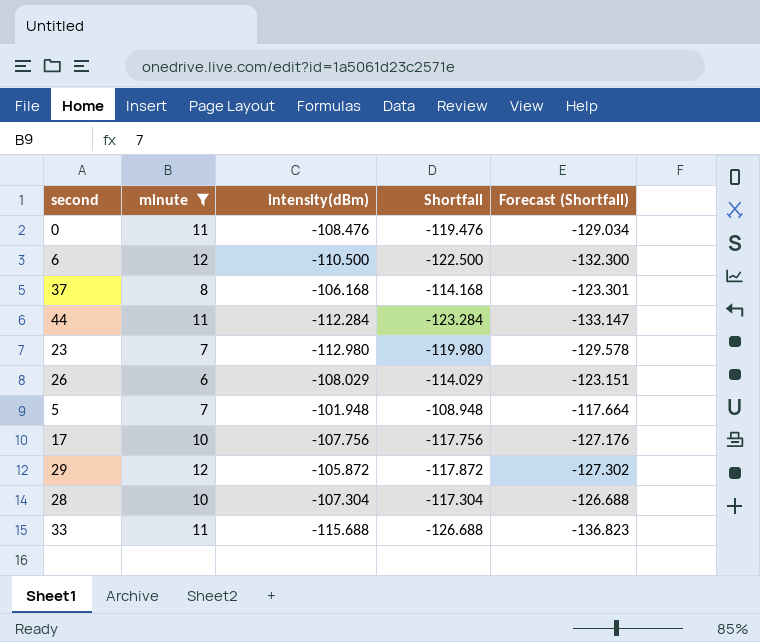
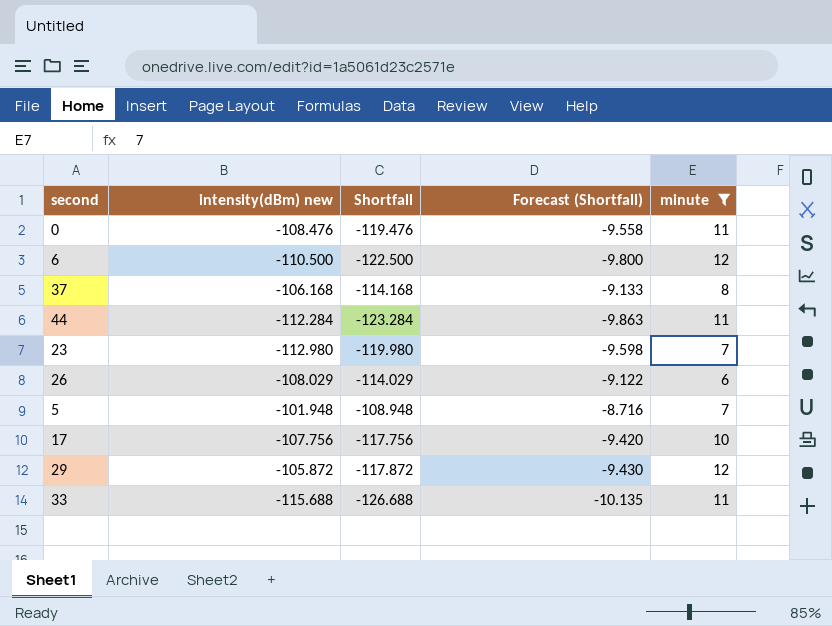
column name: intensity(dBm) -> intensity(dBm) new
column Forecast (Shortfall) | formula: [Shortfall] * 1.08 -> [Shortfall] * 0.08
column minute | position: 2 -> 5
row 28: 10 | -107.304 | -117.304 | -126.688 -> none

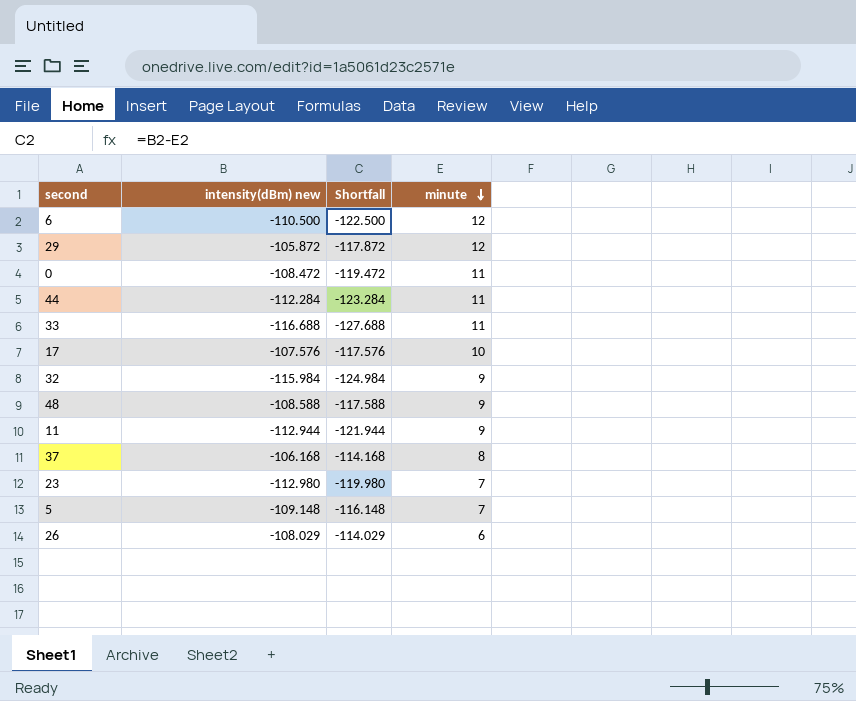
filter: minute != 9 -> none
row order: none -> minute descending
column Forecast (Shortfall) | formula: [Shortfall] * 0.08 -> none
0 | intensity(dBm) new: -108.476 -> -108.472
0 | Shortfall: -119.476 -> -119.472
33 | intensity(dBm) new: -115.688 -> -116.688
33 | Shortfall: -126.688 -> -127.688
17 | intensity(dBm) new: -107.756 -> -107.576
17 | Shortfall: -117.756 -> -117.576
5 | intensity(dBm) new: -101.948 -> -109.148
5 | Shortfall: -108.948 -> -116.148

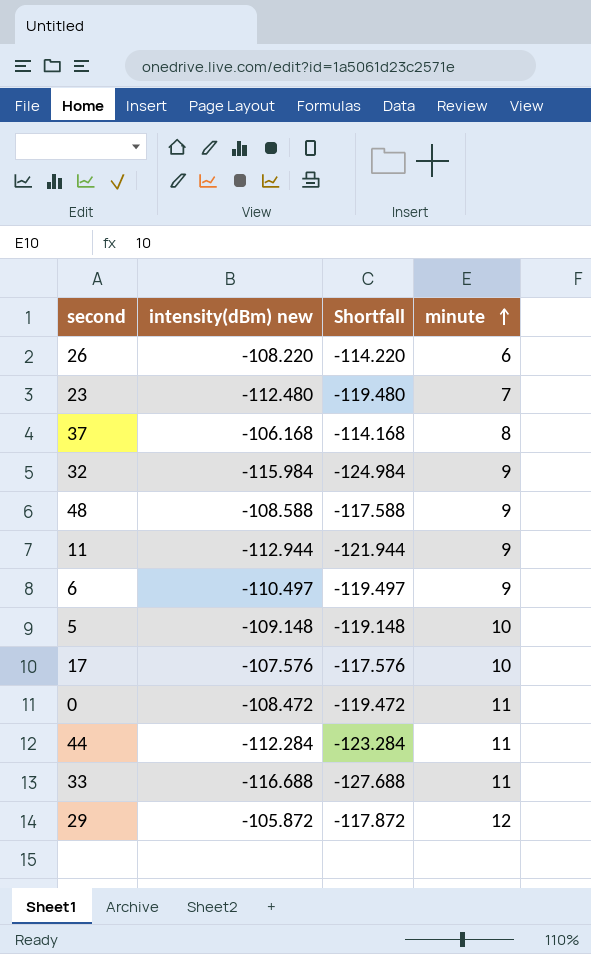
row order: minute descending -> minute ascending
26 | intensity(dBm) new: -108.029 -> -108.220
26 | Shortfall: -114.029 -> -114.220
23 | intensity(dBm) new: -112.980 -> -112.480
23 | Shortfall: -119.980 -> -119.480
6 | intensity(dBm) new: -110.500 -> -110.497
6 | Shortfall: -122.500 -> -119.497
6 | minute: 12 -> 9
5 | Shortfall: -116.148 -> -119.148
5 | minute: 7 -> 10

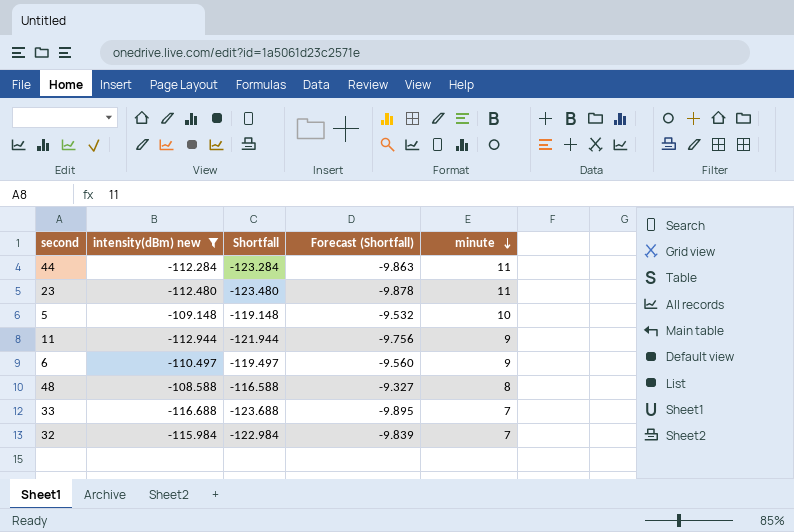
filter: none -> intensity(dBm) new <= -108.588
row order: minute ascending -> minute descending
column Forecast (Shortfall) | formula: none -> [Shortfall] * 0.08
23 | Shortfall: -119.480 -> -123.480
23 | minute: 7 -> 11
48 | Shortfall: -117.588 -> -116.588
48 | minute: 9 -> 8
33 | Shortfall: -127.688 -> -123.688
33 | minute: 11 -> 7
32 | Shortfall: -124.984 -> -122.984
32 | minute: 9 -> 7

